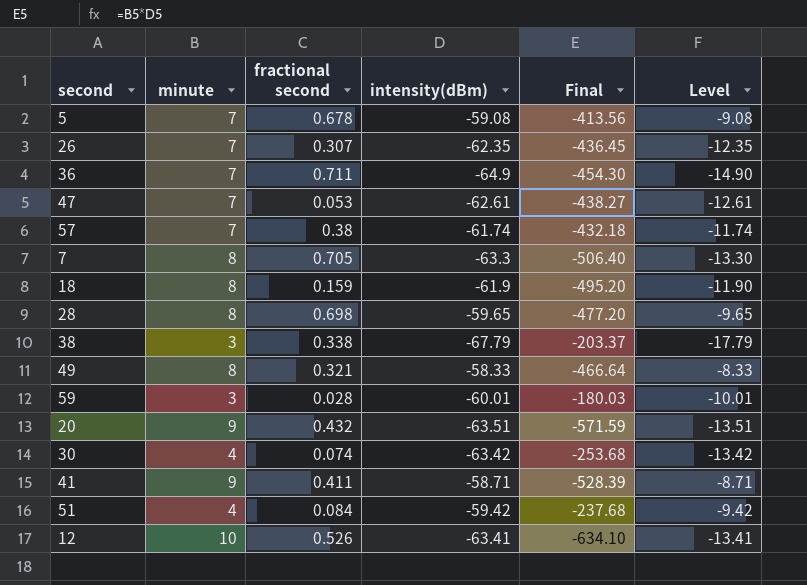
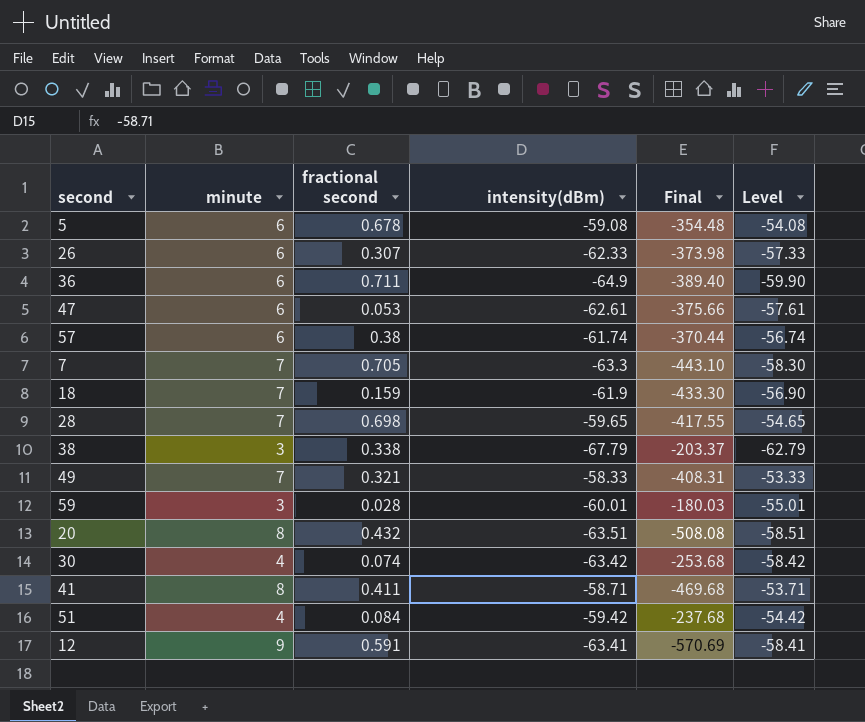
column Level | formula: [intensity(dBm)] + 50 -> [intensity(dBm)] + 5
5 | minute: 7 -> 6
5 | Final: -413.56 -> -354.48
26 | minute: 7 -> 6
26 | intensity(dBm): -62.35 -> -62.33
26 | Final: -436.45 -> -373.98
36 | minute: 7 -> 6
36 | Final: -454.30 -> -389.40
47 | minute: 7 -> 6
47 | Final: -438.27 -> -375.66
57 | minute: 7 -> 6
57 | Final: -432.18 -> -370.44
7 | minute: 8 -> 7
7 | Final: -506.40 -> -443.10
18 | minute: 8 -> 7
18 | Final: -495.20 -> -433.30
28 | minute: 8 -> 7
28 | Final: -477.20 -> -417.55
49 | minute: 8 -> 7
49 | Final: -466.64 -> -408.31
20 | minute: 9 -> 8
20 | Final: -571.59 -> -508.08
41 | minute: 9 -> 8
41 | Final: -528.39 -> -469.68
12 | minute: 10 -> 9
12 | fractional second: 0.526 -> 0.591
12 | Final: -634.10 -> -570.69

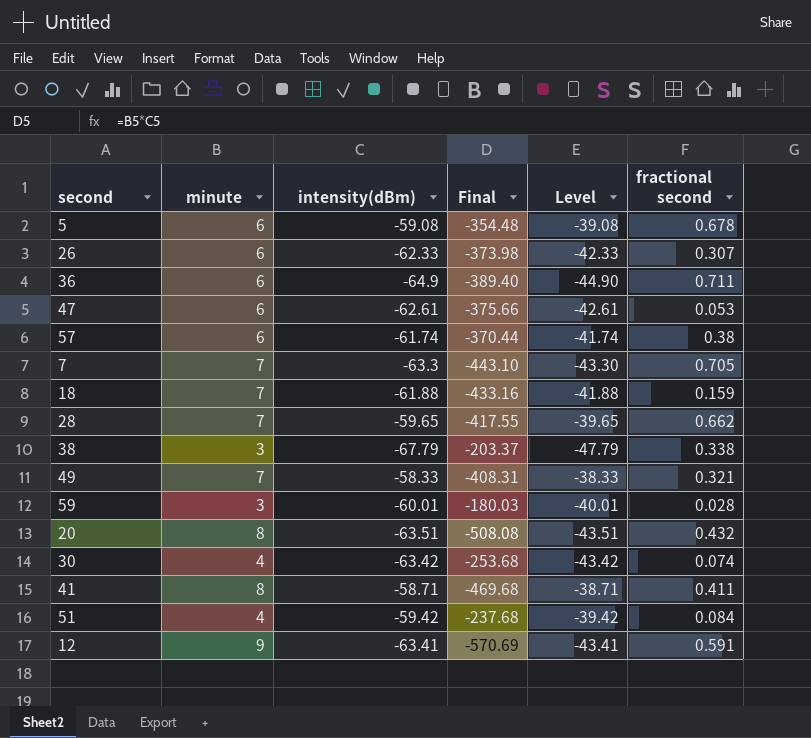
column Level | formula: [intensity(dBm)] + 5 -> [intensity(dBm)] + 20
column fractional second | position: 3 -> 6
18 | intensity(dBm): -61.9 -> -61.88
18 | Final: -433.30 -> -433.16
28 | fractional second: 0.698 -> 0.662

